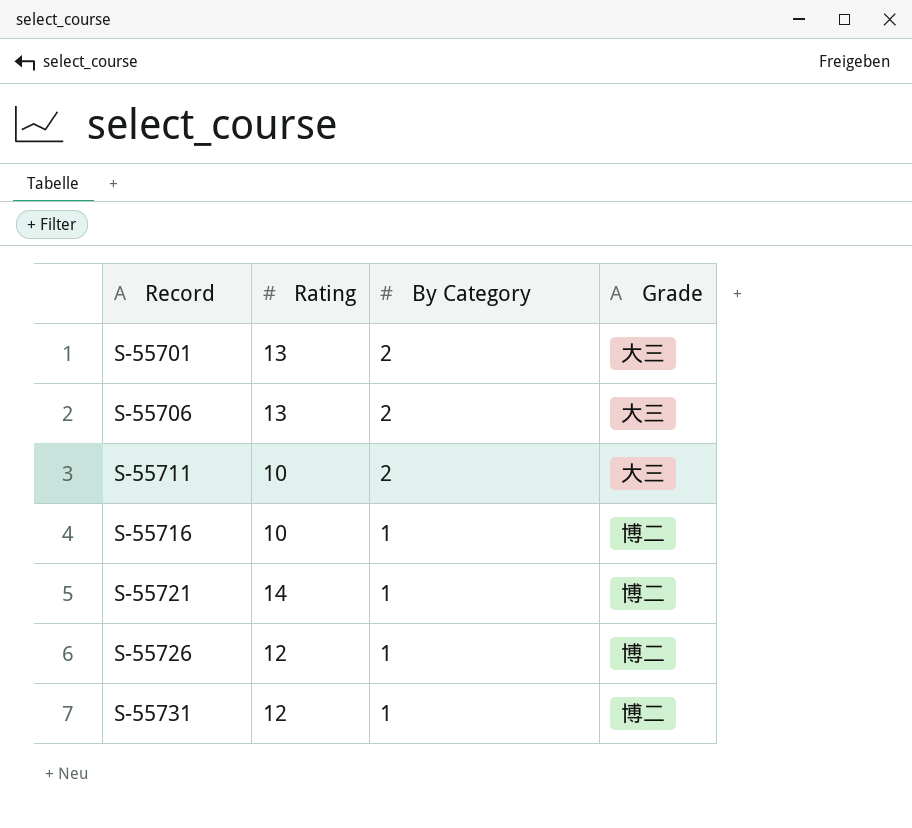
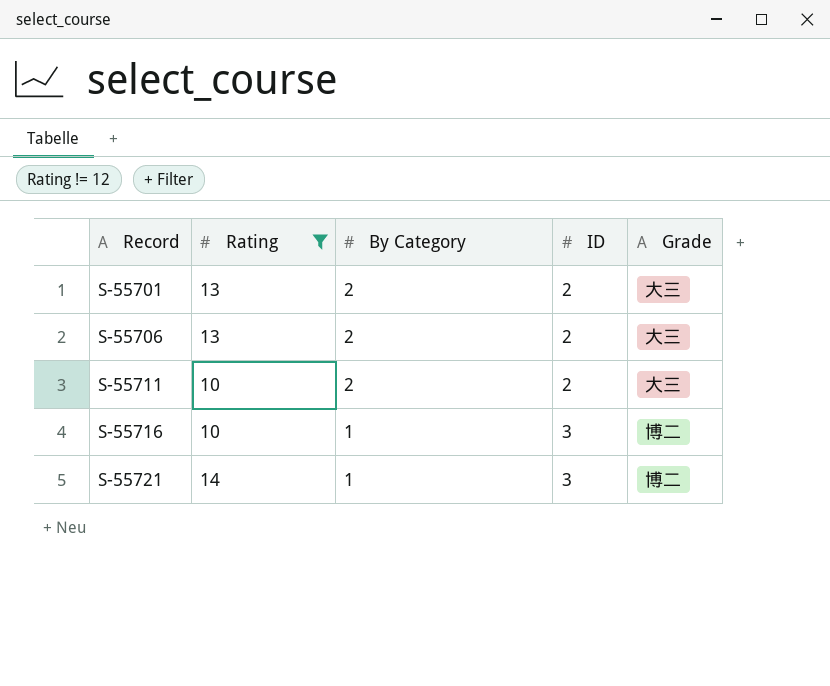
filter: none -> Rating != 12
column ID | position: none -> 4

